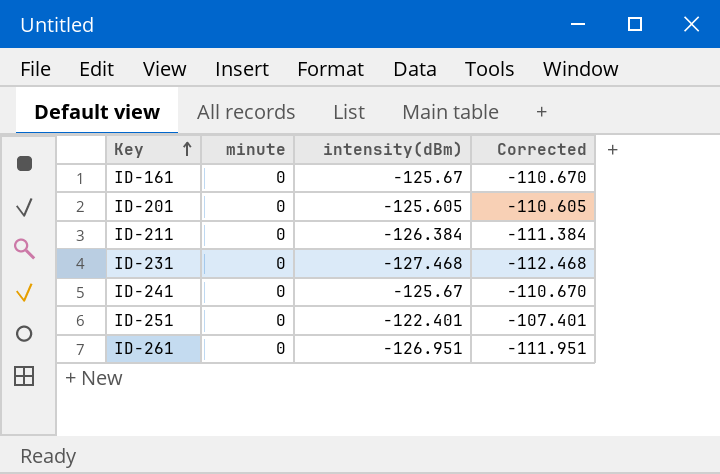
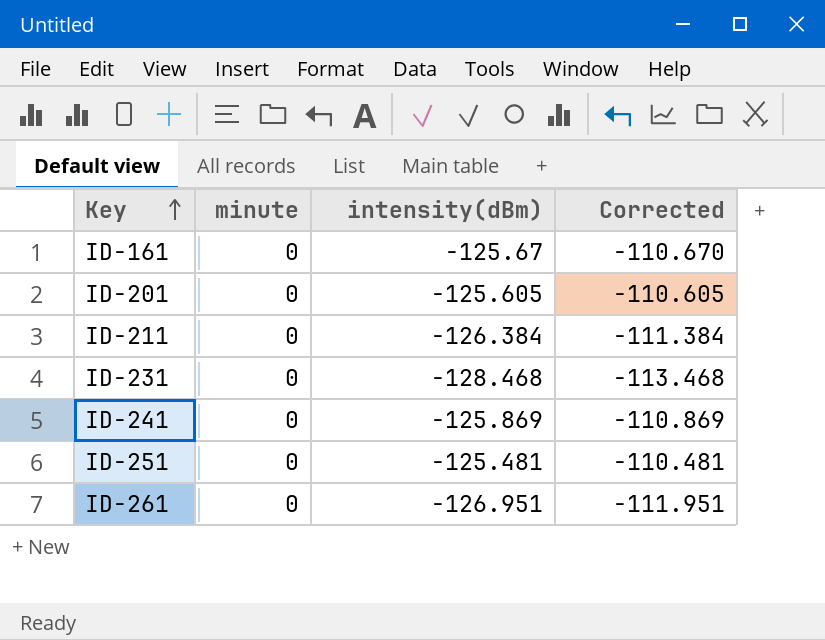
ID-231 | intensity(dBm): -127.468 -> -128.468
ID-231 | Corrected: -112.468 -> -113.468
ID-241 | intensity(dBm): -125.67 -> -125.869
ID-241 | Corrected: -110.670 -> -110.869
ID-251 | intensity(dBm): -122.401 -> -125.481
ID-251 | Corrected: -107.401 -> -110.481

